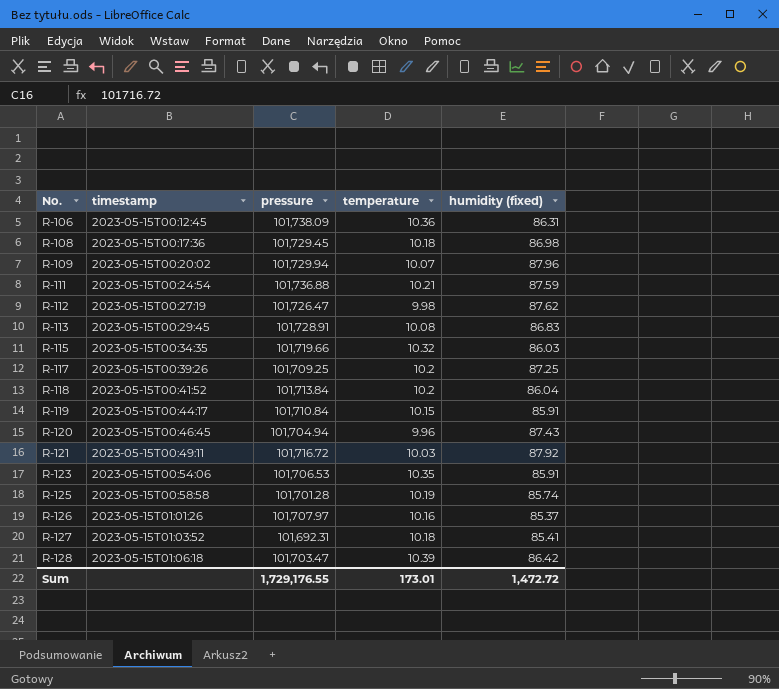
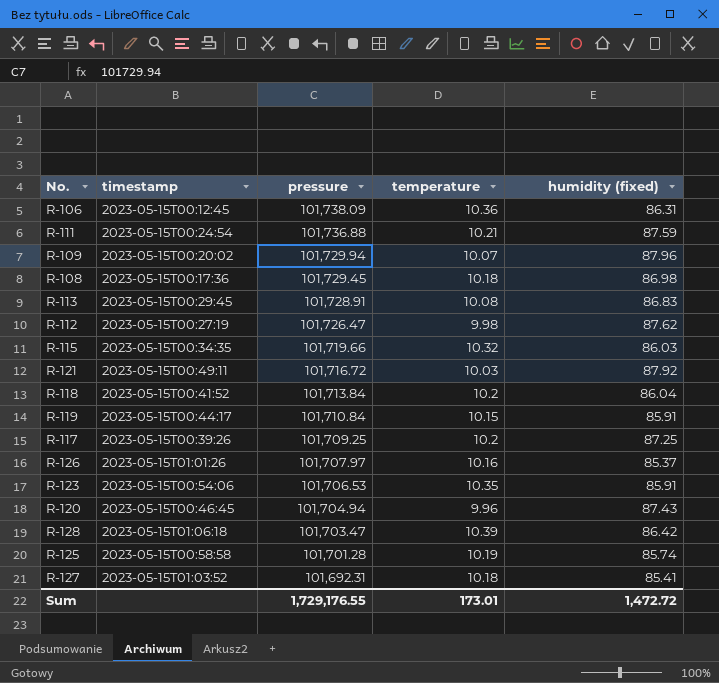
row order: No. ascending -> pressure descending

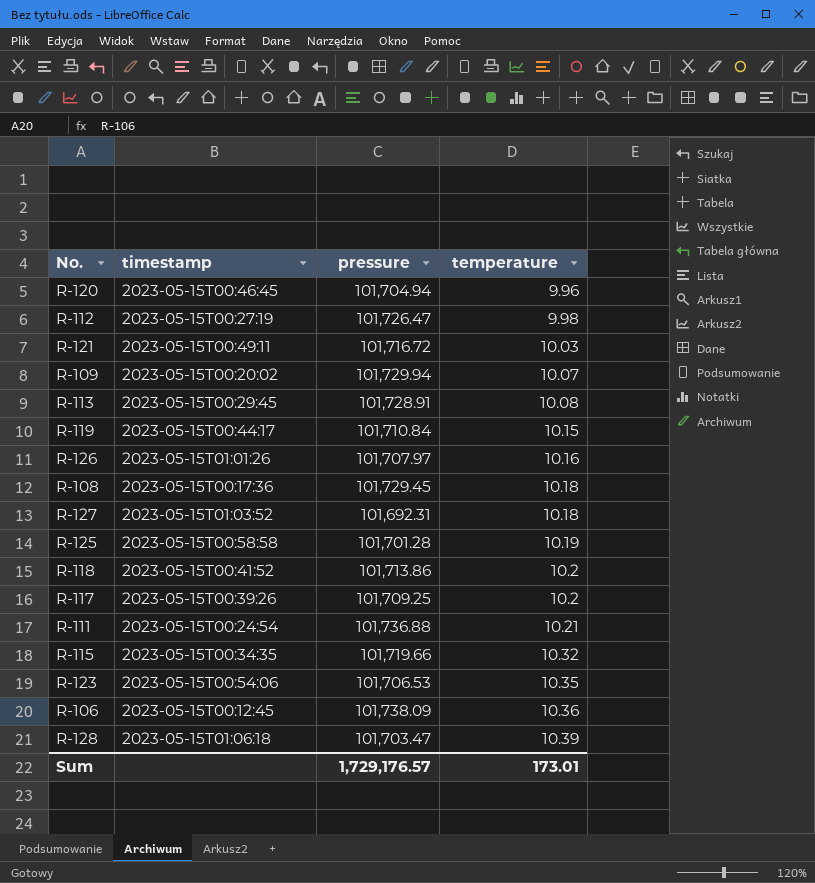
row order: pressure descending -> temperature ascending
column humidity (fixed) | position: 5 -> none
R-118 | pressure: 101,713.84 -> 101,713.86
Sum | pressure: 1,729,176.55 -> 1,729,176.57

